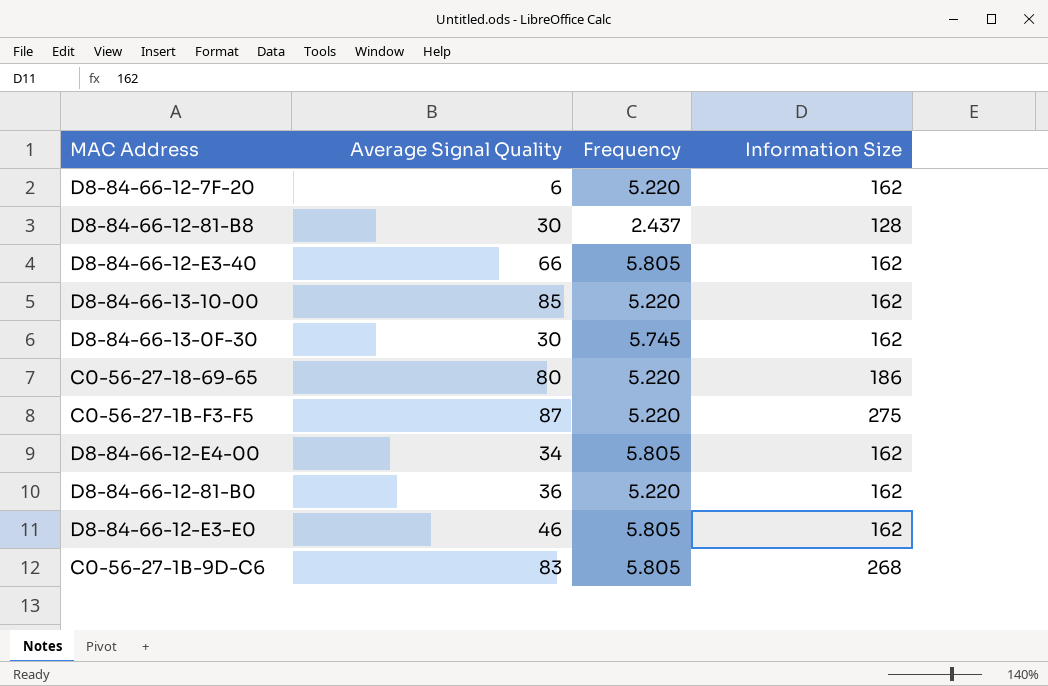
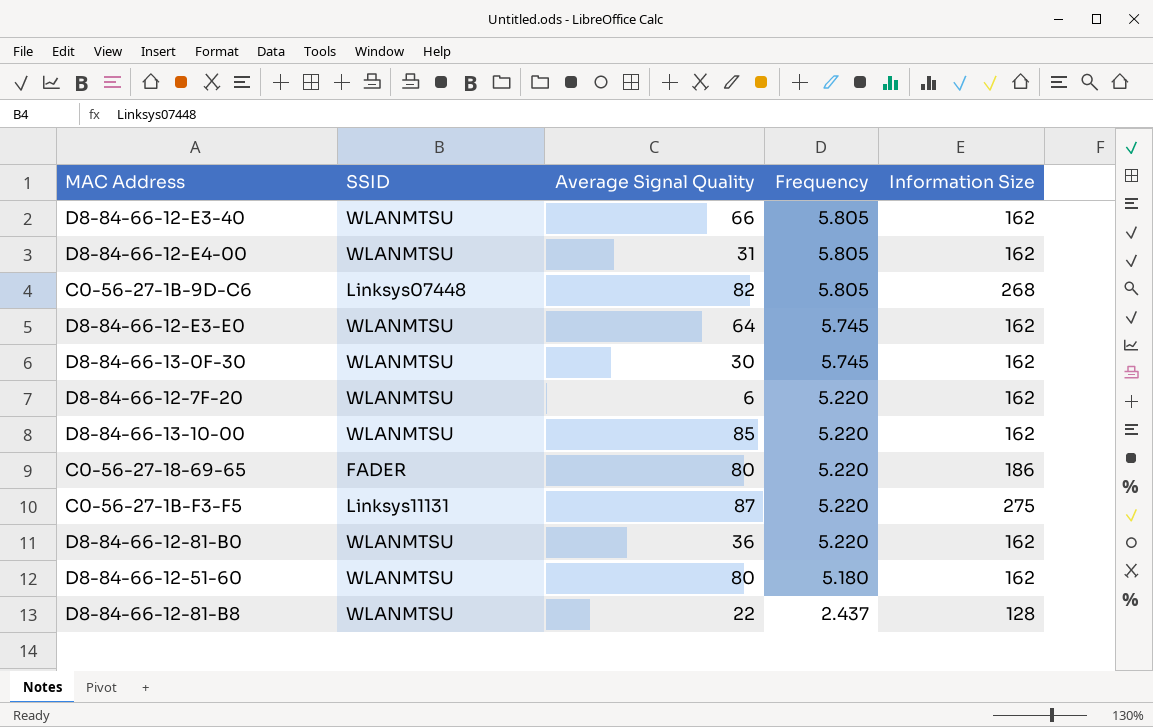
row order: none -> Frequency descending
column SSID | position: none -> 2
D8-84-66-12-E4-00 | Average Signal Quality: 34 -> 31
C0-56-27-1B-9D-C6 | Average Signal Quality: 83 -> 82
D8-84-66-12-E3-E0 | Average Signal Quality: 46 -> 64
D8-84-66-12-E3-E0 | Frequency: 5.805 -> 5.745
row D8-84-66-12-51-60: none -> WLANMTSU | 80 | 5.180 | 162
D8-84-66-12-81-B8 | Average Signal Quality: 30 -> 22

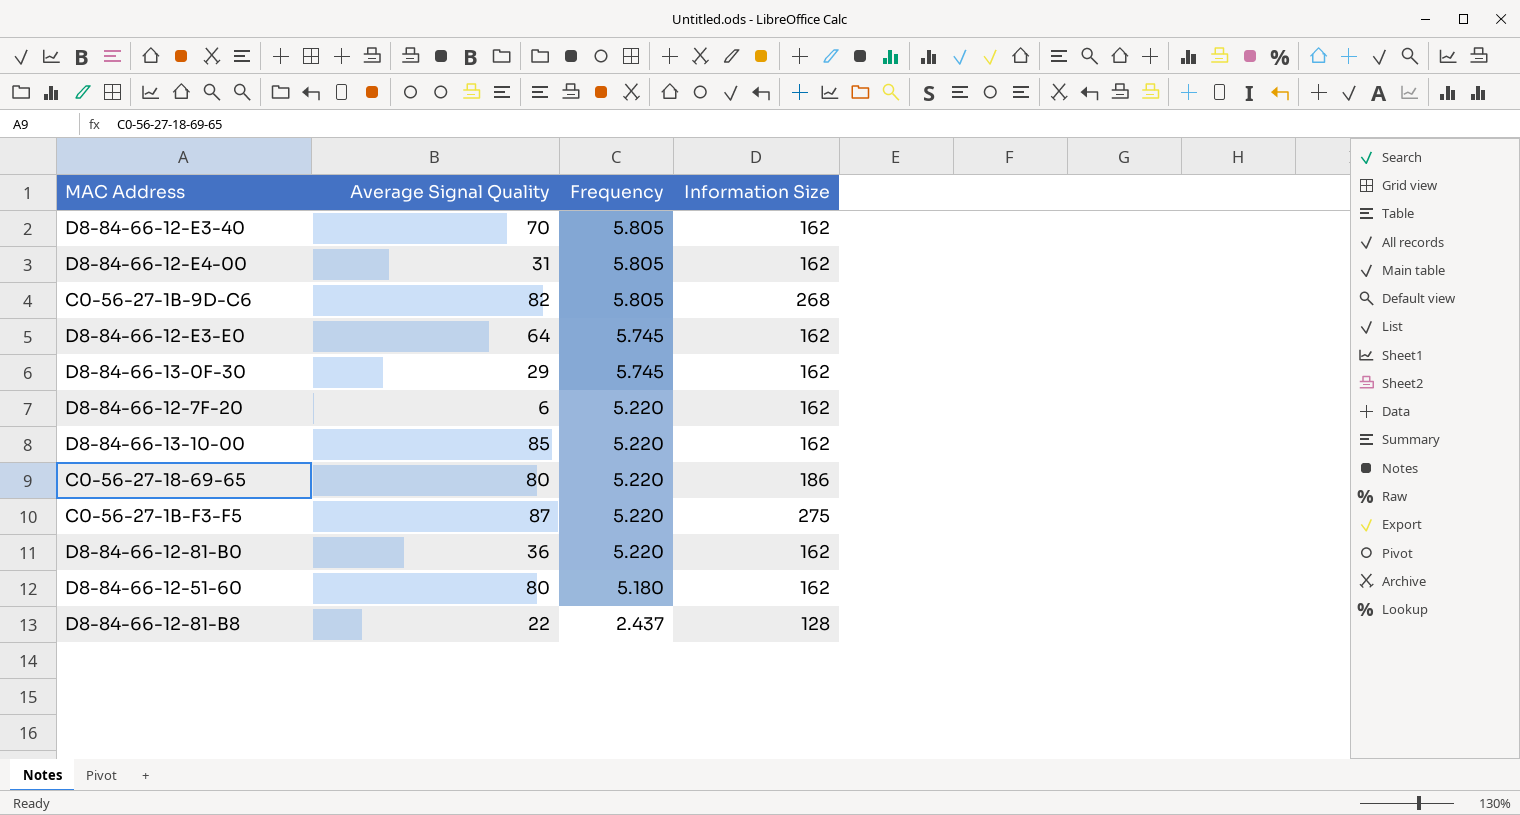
column SSID | position: 2 -> none
D8-84-66-12-E3-40 | Average Signal Quality: 66 -> 70
D8-84-66-13-0F-30 | Average Signal Quality: 30 -> 29

